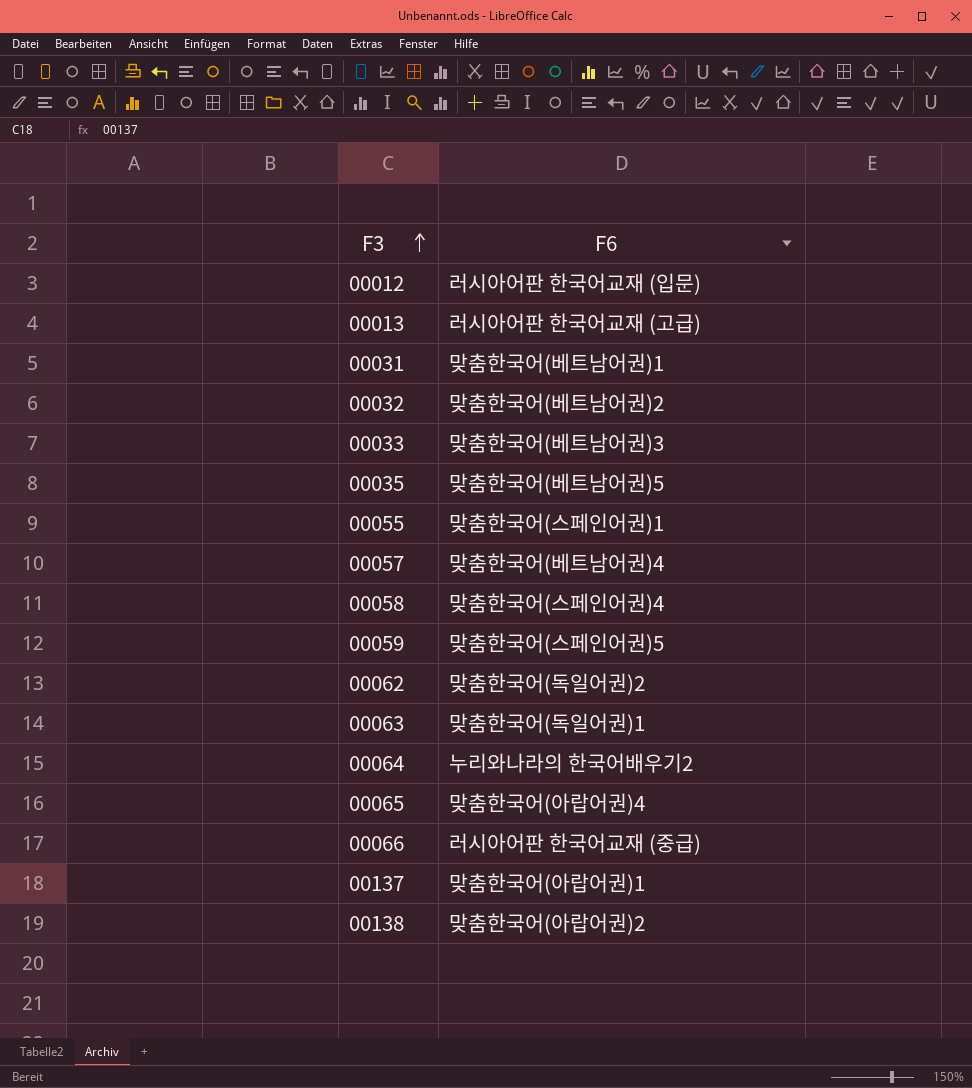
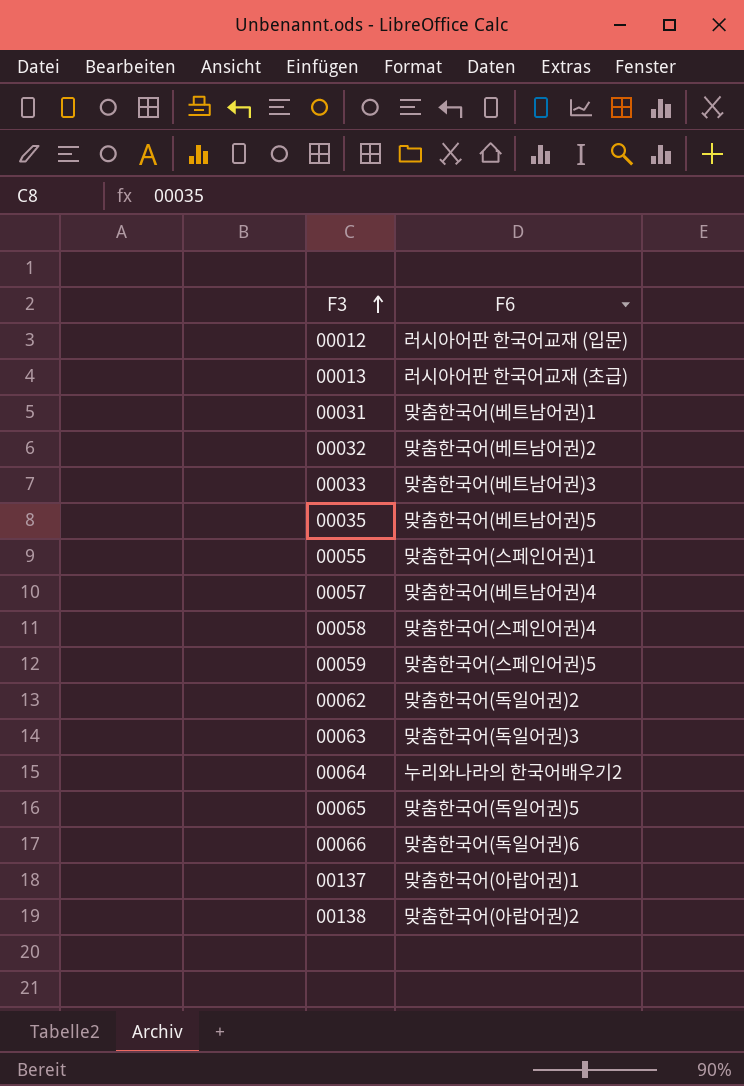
00013 | F6: 러시아어판 한국어교재 (고급) -> 러시아어판 한국어교재 (초급)
00063 | F6: 맞춤한국어(독일어권)1 -> 맞춤한국어(독일어권)3
00065 | F6: 맞춤한국어(아랍어권)4 -> 맞춤한국어(독일어권)5
00066 | F6: 러시아어판 한국어교재 (중급) -> 맞춤한국어(독일어권)6

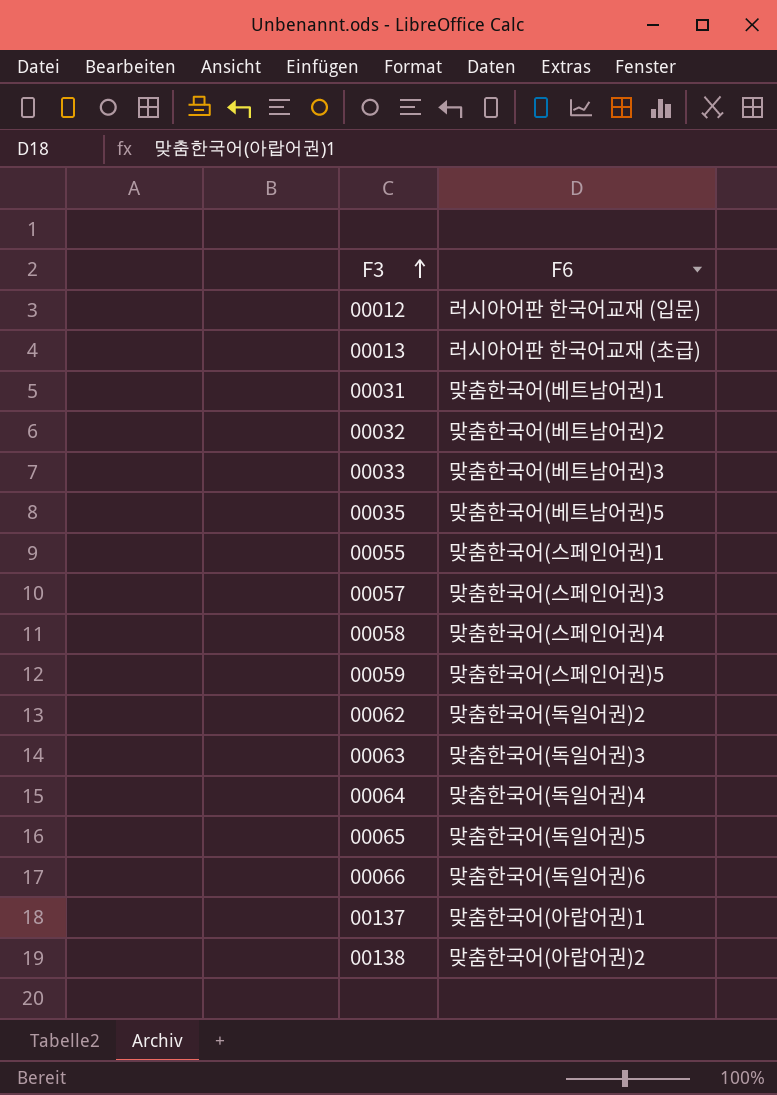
00057 | F6: 맞춤한국어(베트남어권)4 -> 맞춤한국어(스페인어권)3
00064 | F6: 누리와나라의 한국어배우기2 -> 맞춤한국어(독일어권)4

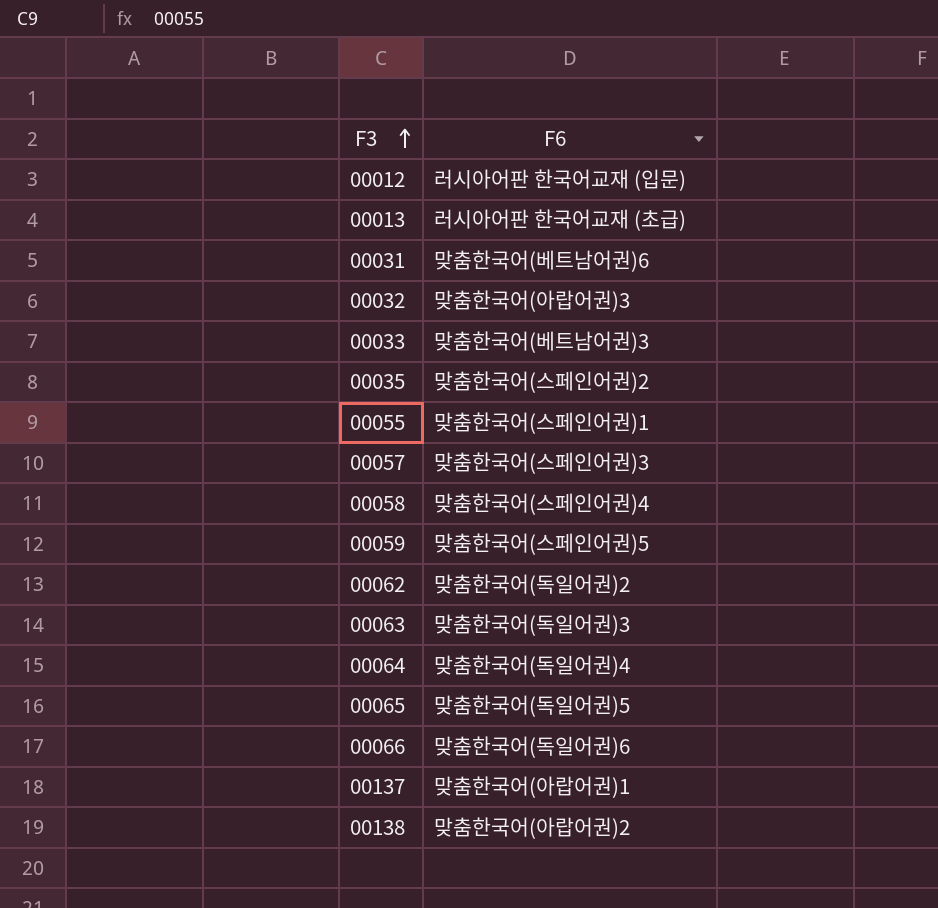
00031 | F6: 맞춤한국어(베트남어권)1 -> 맞춤한국어(베트남어권)6
00032 | F6: 맞춤한국어(베트남어권)2 -> 맞춤한국어(아랍어권)3
00035 | F6: 맞춤한국어(베트남어권)5 -> 맞춤한국어(스페인어권)2

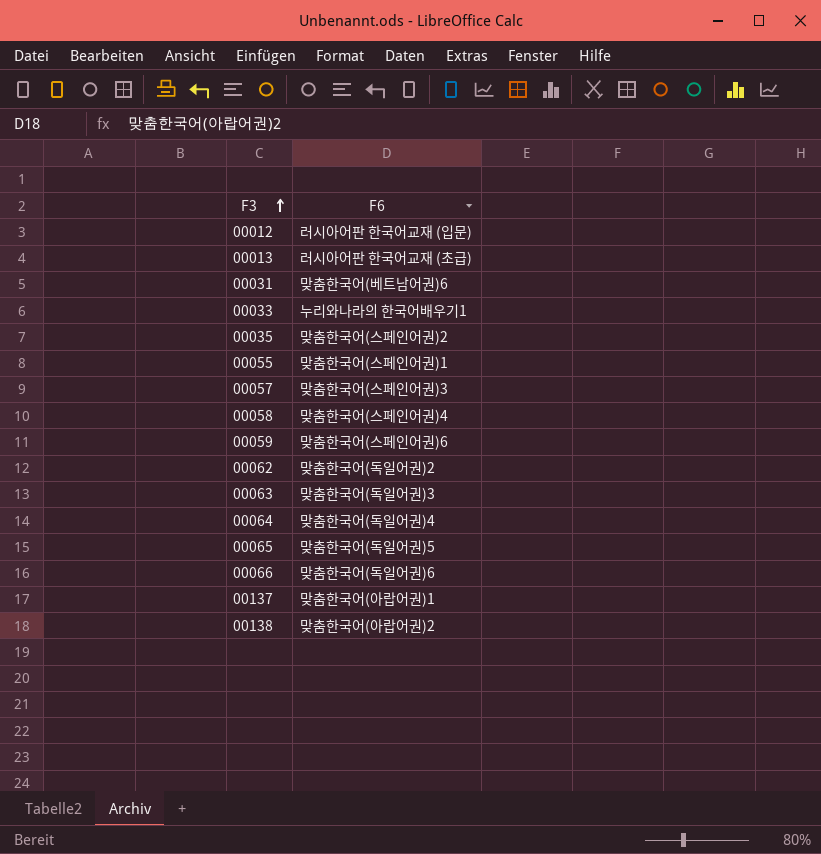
row 00032: 맞춤한국어(아랍어권)3 -> none
00033 | F6: 맞춤한국어(베트남어권)3 -> 누리와나라의 한국어배우기1
00059 | F6: 맞춤한국어(스페인어권)5 -> 맞춤한국어(스페인어권)6

